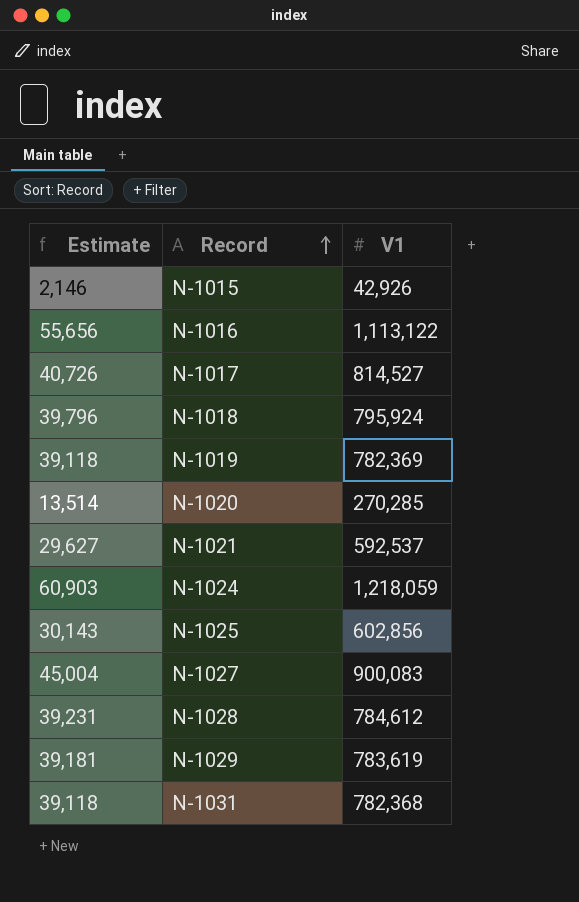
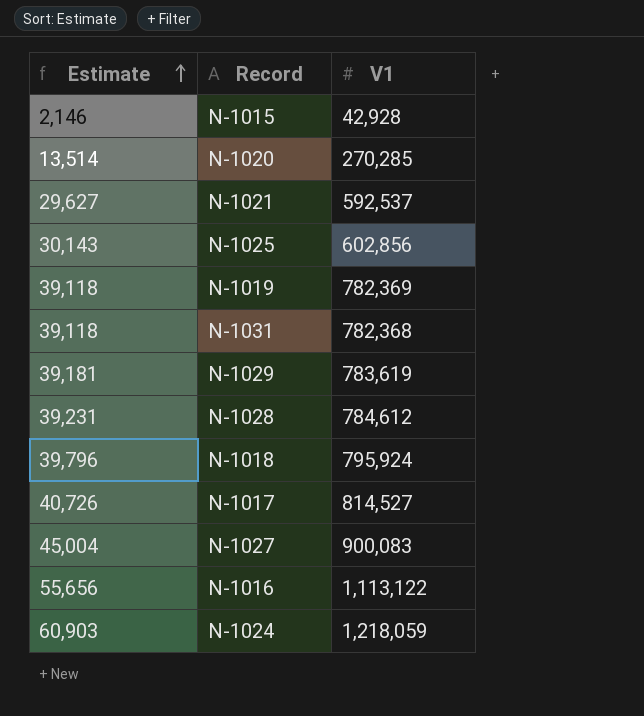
row order: Record ascending -> Estimate ascending
N-1015 | V1: 42,926 -> 42,928

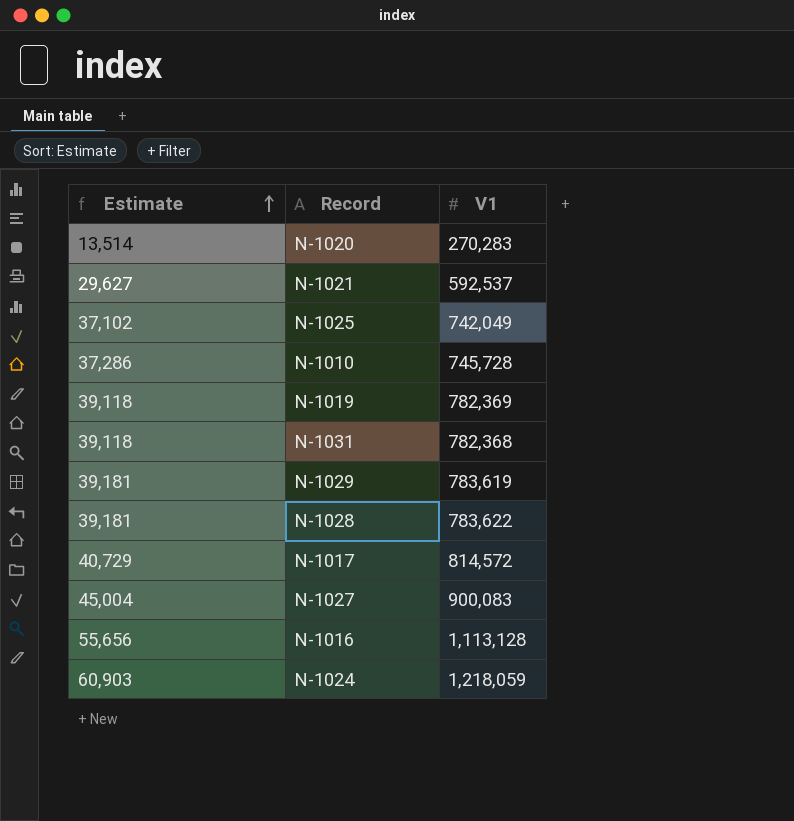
row N-1015: 2,146 | 42,928 -> none
row N-1018: 39,796 | 795,924 -> none
N-1020 | V1: 270,285 -> 270,283
N-1025 | Estimate: 30,143 -> 37,102
N-1025 | V1: 602,856 -> 742,049
row N-1010: none -> 37,286 | 745,728
N-1028 | Estimate: 39,231 -> 39,181
N-1028 | V1: 784,612 -> 783,622
N-1017 | Estimate: 40,726 -> 40,729
N-1017 | V1: 814,527 -> 814,572
N-1016 | V1: 1,113,122 -> 1,113,128

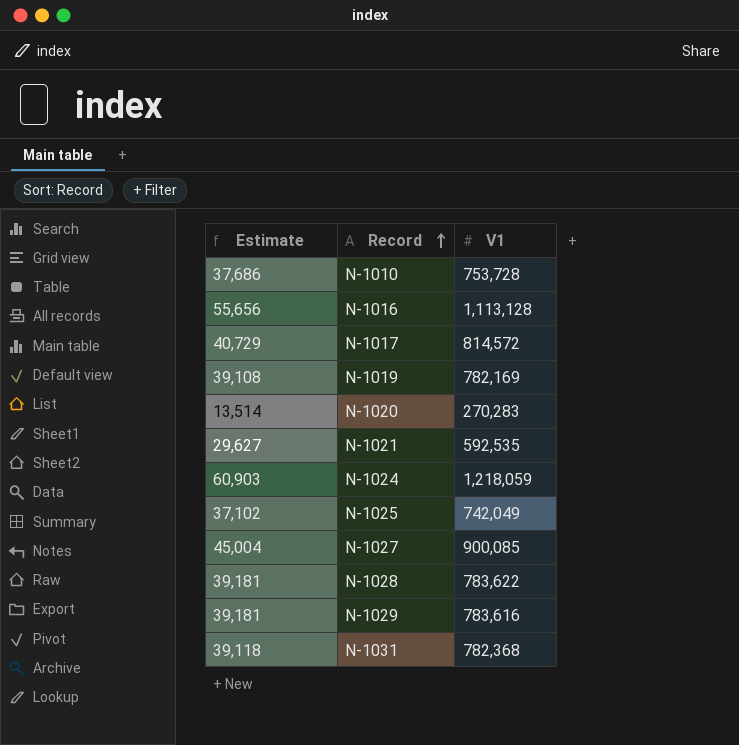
row order: Estimate ascending -> Record ascending
N-1010 | Estimate: 37,286 -> 37,686
N-1010 | V1: 745,728 -> 753,728
N-1019 | Estimate: 39,118 -> 39,108
N-1019 | V1: 782,369 -> 782,169
N-1021 | V1: 592,537 -> 592,535
N-1027 | V1: 900,083 -> 900,085
N-1029 | V1: 783,619 -> 783,616

